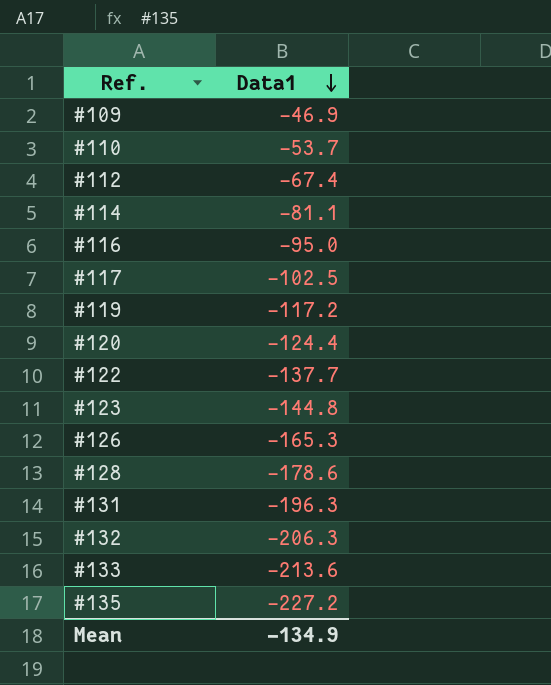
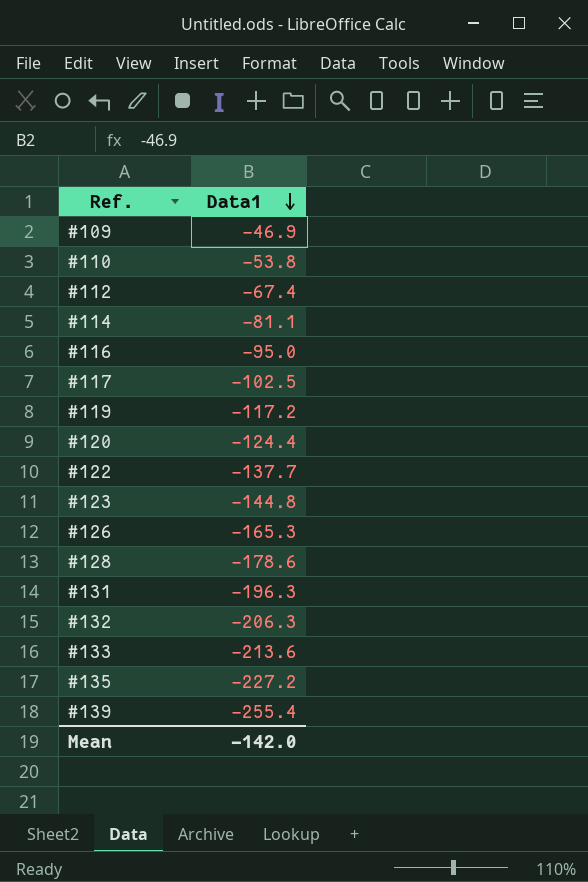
#110 | Data1: -53.7 -> -53.8
row #139: none -> -255.4
Mean | Data1: -134.9 -> -142.0

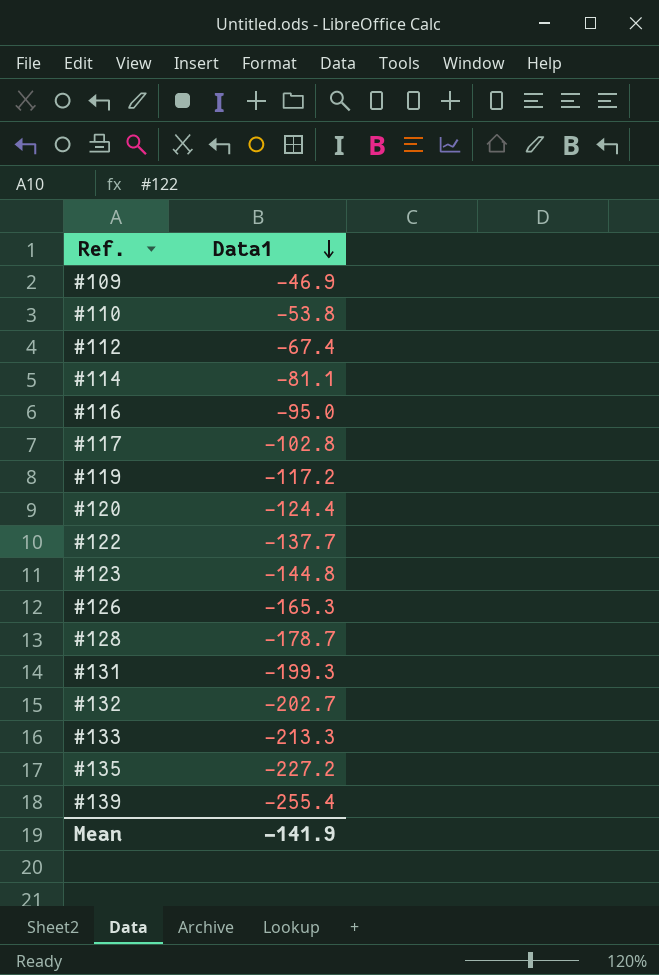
#117 | Data1: -102.5 -> -102.8
#128 | Data1: -178.6 -> -178.7
#131 | Data1: -196.3 -> -199.3
#132 | Data1: -206.3 -> -202.7
#133 | Data1: -213.6 -> -213.3
Mean | Data1: -142.0 -> -141.9

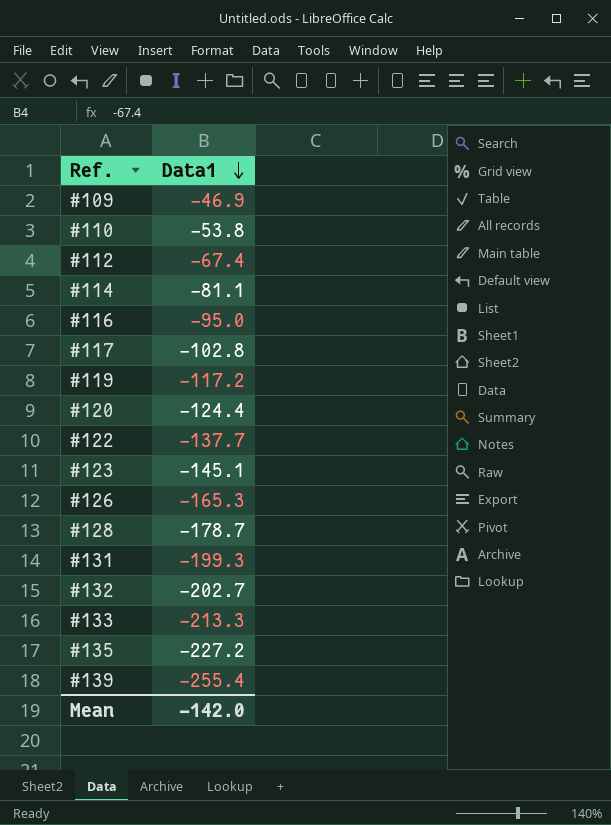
#123 | Data1: -144.8 -> -145.1
Mean | Data1: -141.9 -> -142.0

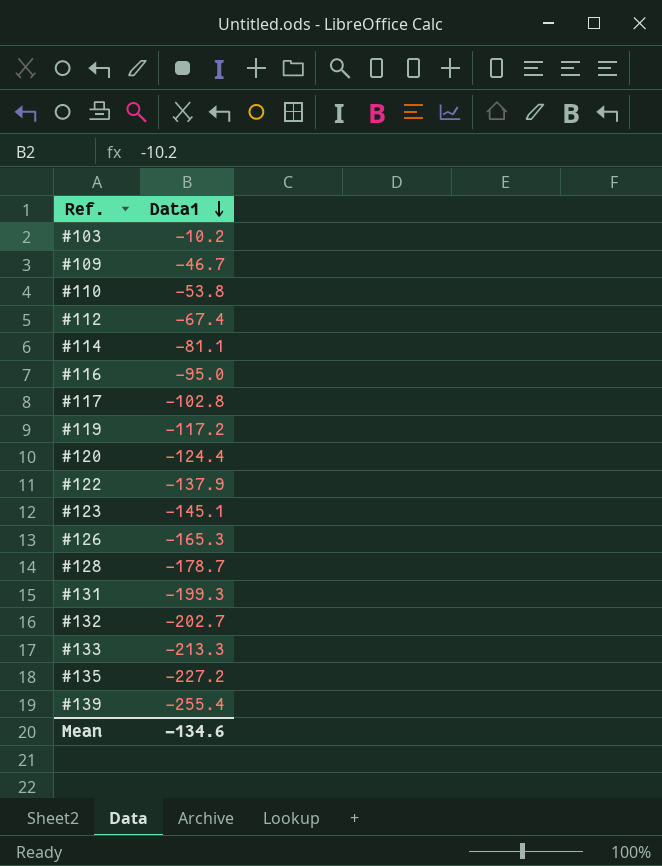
row #103: none -> -10.2
#109 | Data1: -46.9 -> -46.7
#122 | Data1: -137.7 -> -137.9
Mean | Data1: -142.0 -> -134.6

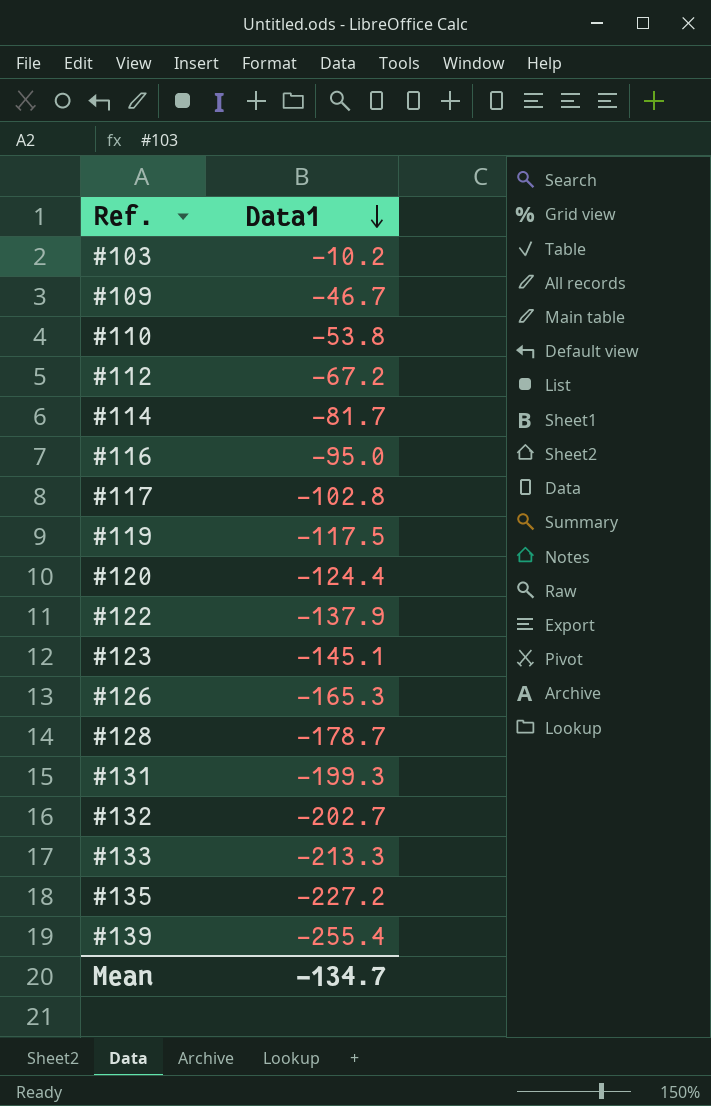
#112 | Data1: -67.4 -> -67.2
#114 | Data1: -81.1 -> -81.7
#119 | Data1: -117.2 -> -117.5
Mean | Data1: -134.6 -> -134.7

